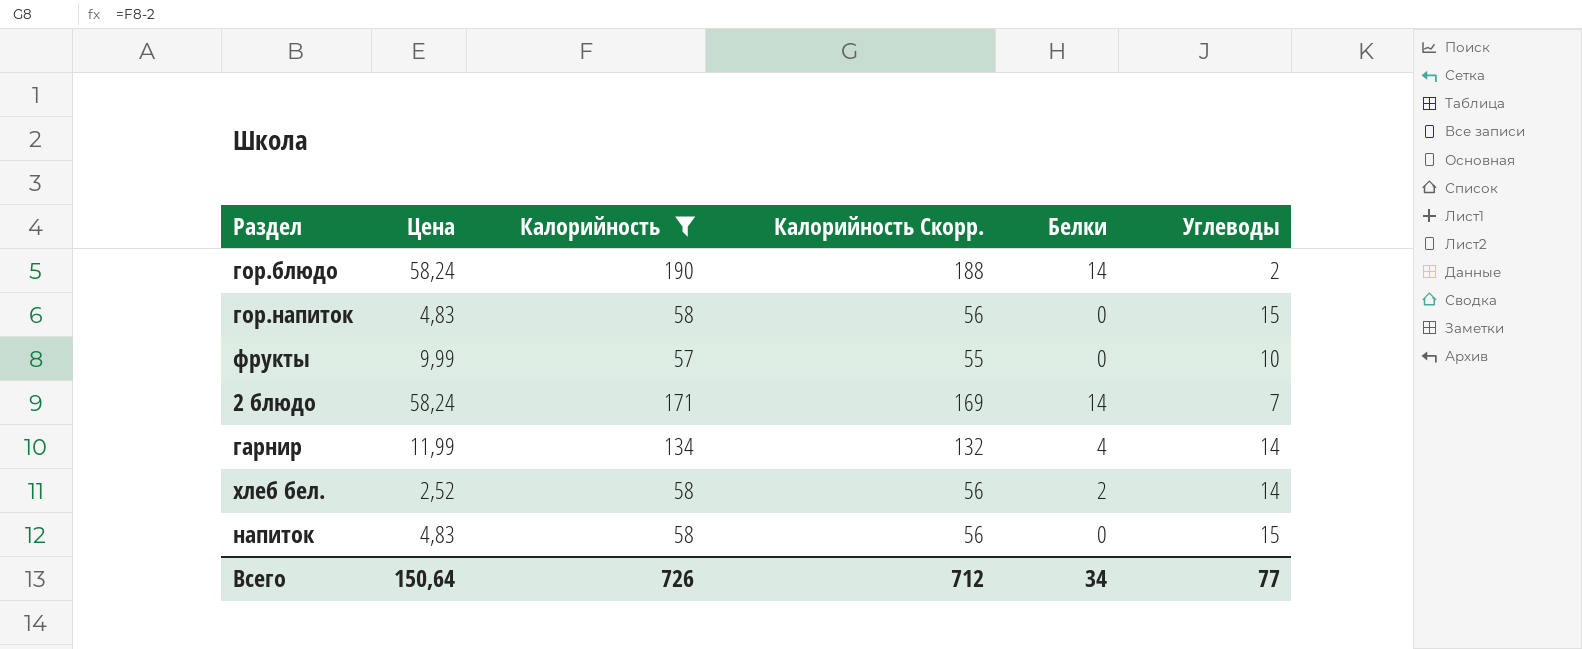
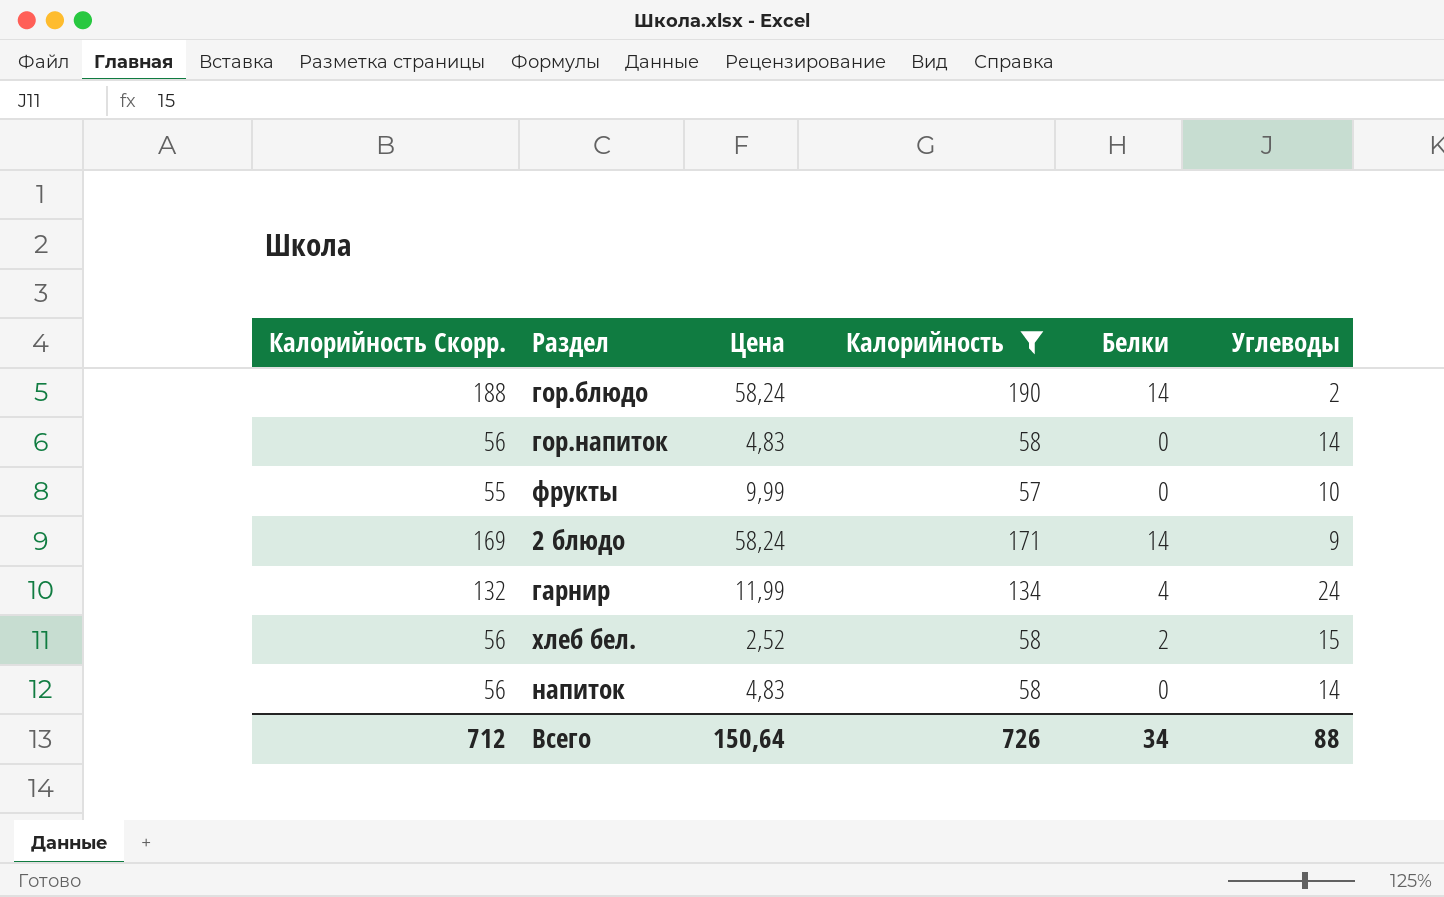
column Калорийность Скорр. | position: 4 -> 1
гор.напиток | Углеводы: 15 -> 14
2 блюдо | Углеводы: 7 -> 9
гарнир | Углеводы: 14 -> 24
хлеб бел. | Углеводы: 14 -> 15
напиток | Углеводы: 15 -> 14
Всего | Углеводы: 77 -> 88

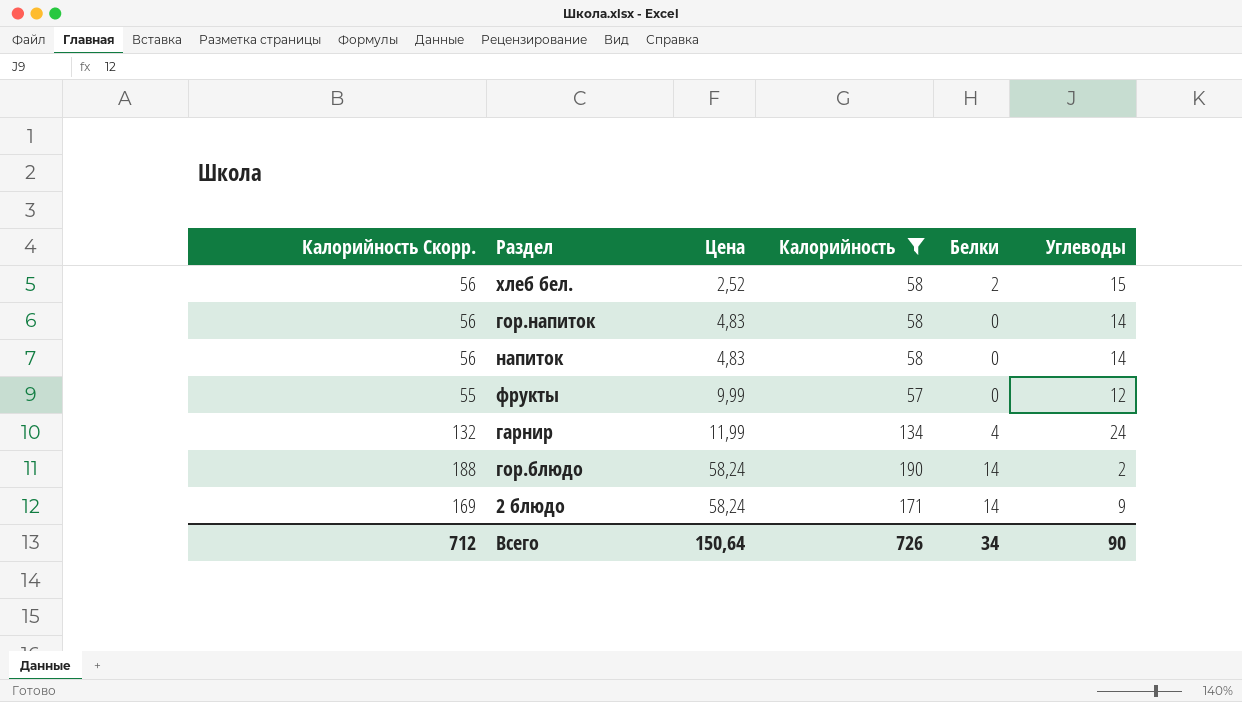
row order: none -> Цена ascending
фрукты | Углеводы: 10 -> 12
Всего | Углеводы: 88 -> 90

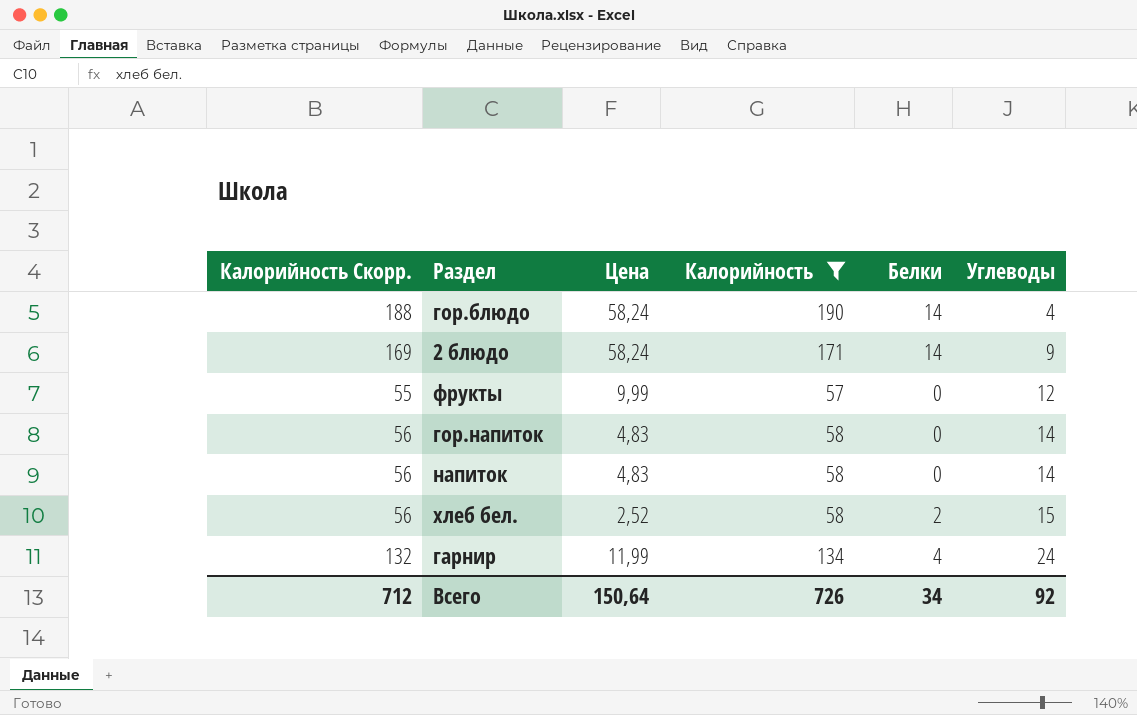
row order: Цена ascending -> Углеводы ascending
гор.блюдо | Углеводы: 2 -> 4
Всего | Углеводы: 90 -> 92

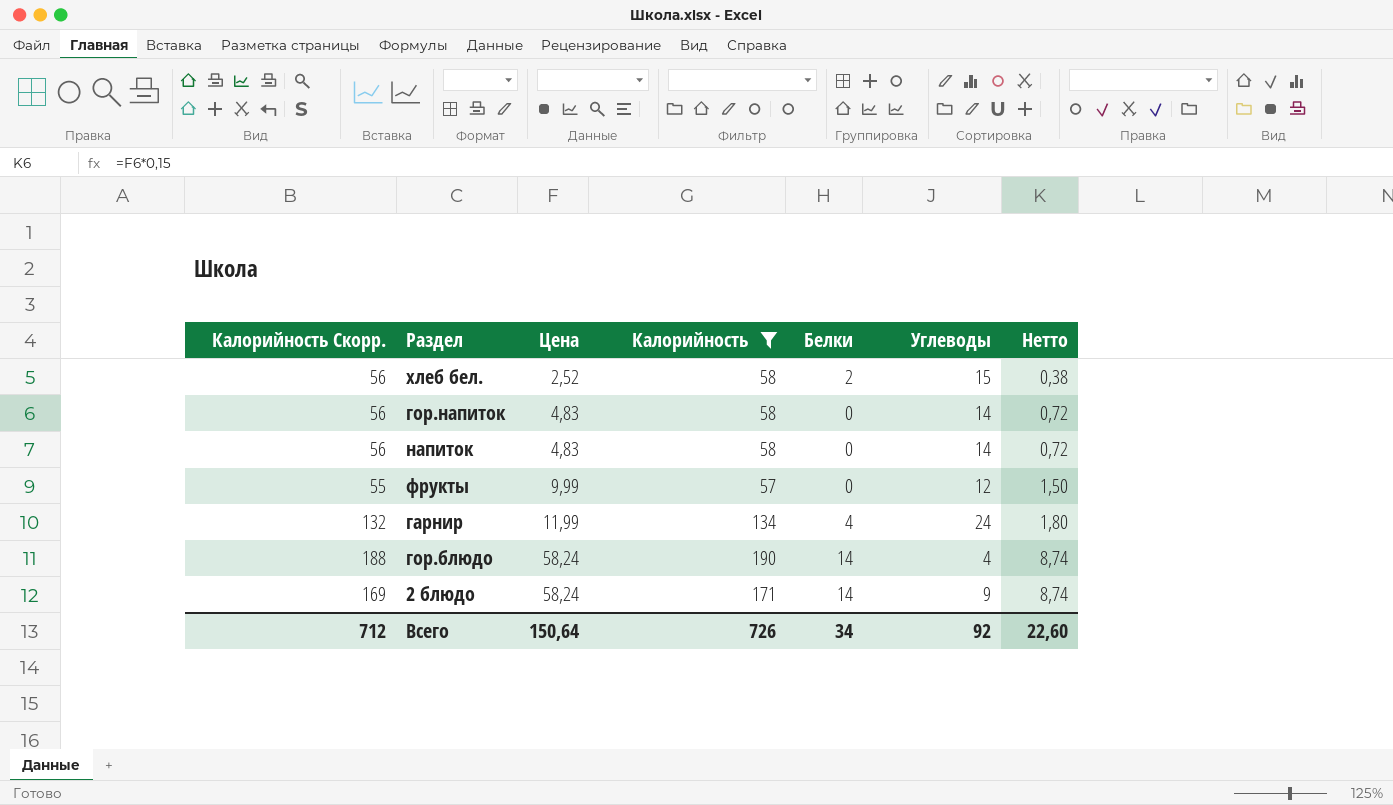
row order: Углеводы ascending -> Цена ascending
column Нетто | formula: none -> [Цена] * 0,15

